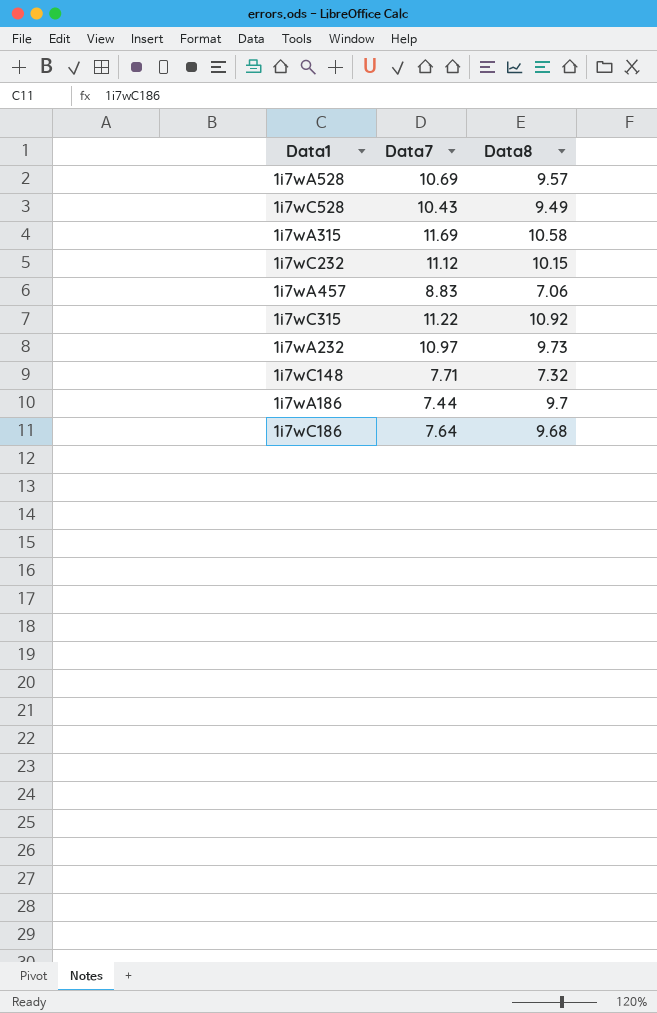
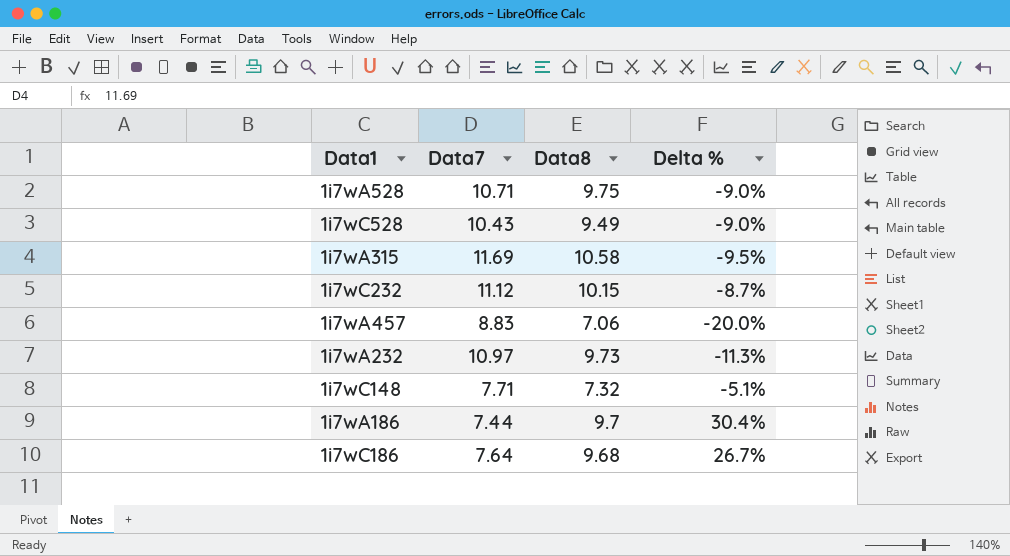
column Delta % | formula: none -> ([Data8] - [Data7]) / [Data7]
row 1i7wC315: 11.22 | 10.92 -> none
1i7wA528 | Data7: 10.69 -> 10.71
1i7wA528 | Data8: 9.57 -> 9.75

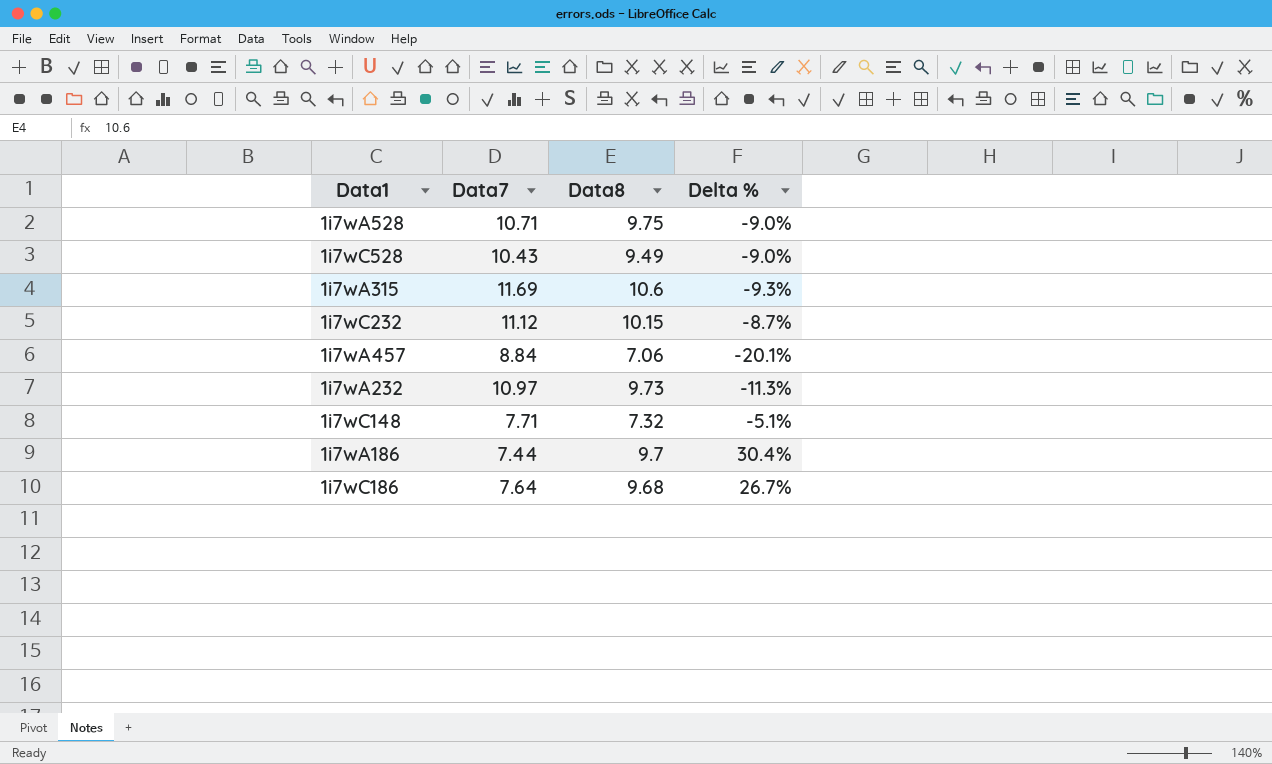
1i7wA315 | Data8: 10.58 -> 10.6
1i7wA315 | Delta %: -9.5% -> -9.3%
1i7wA457 | Data7: 8.83 -> 8.84
1i7wA457 | Delta %: -20.0% -> -20.1%

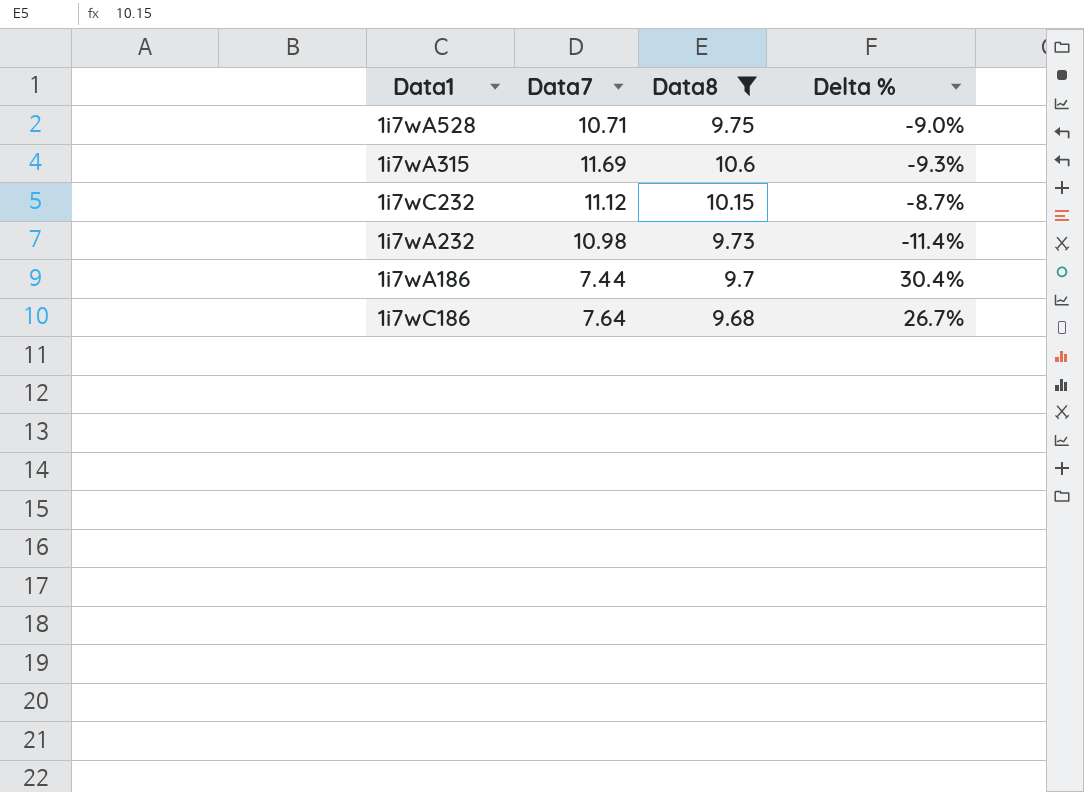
filter: none -> Data8 >= 9.68
1i7wA232 | Data7: 10.97 -> 10.98
1i7wA232 | Delta %: -11.3% -> -11.4%

